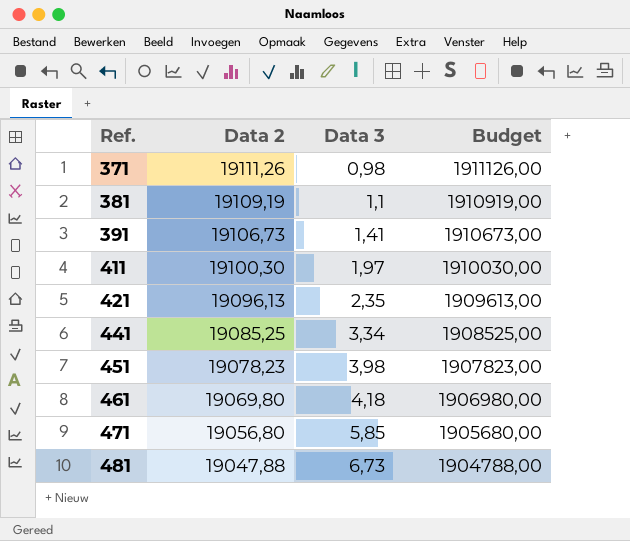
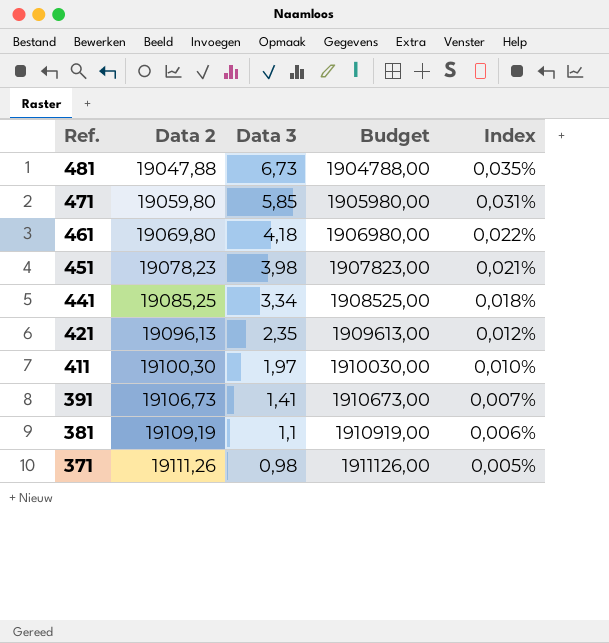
row order: Ref. ascending -> Ref. descending
column Index | formula: none -> [Data 3] / [Data 2]
471 | Data 2: 19056,80 -> 19059,80
471 | Budget: 1905680,00 -> 1905980,00

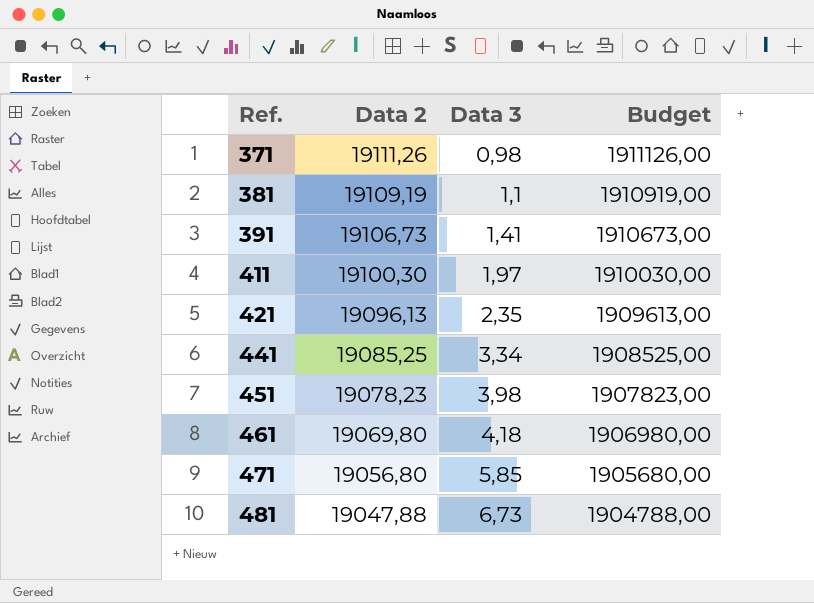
row order: Ref. descending -> Ref. ascending
column Index | formula: [Data 3] / [Data 2] -> none
471 | Data 2: 19059,80 -> 19056,80
471 | Budget: 1905980,00 -> 1905680,00

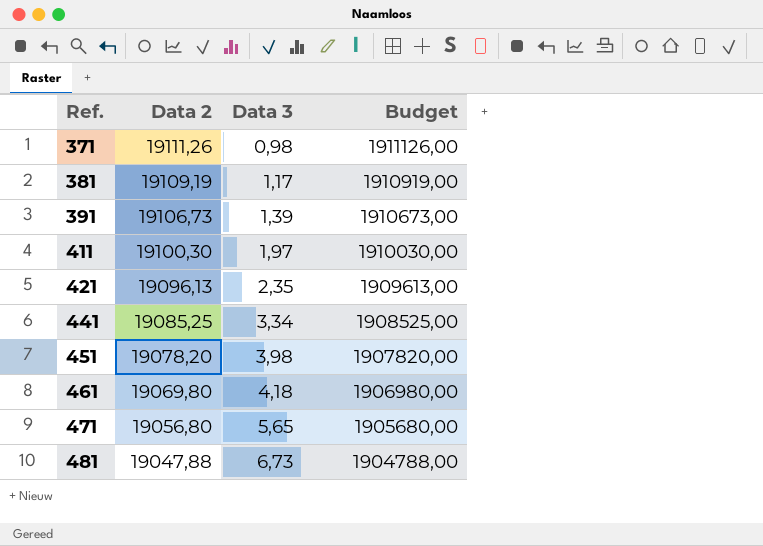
381 | Data 3: 1,1 -> 1,17
391 | Data 3: 1,41 -> 1,39
451 | Data 2: 19078,23 -> 19078,20
451 | Budget: 1907823,00 -> 1907820,00
471 | Data 3: 5,85 -> 5,65

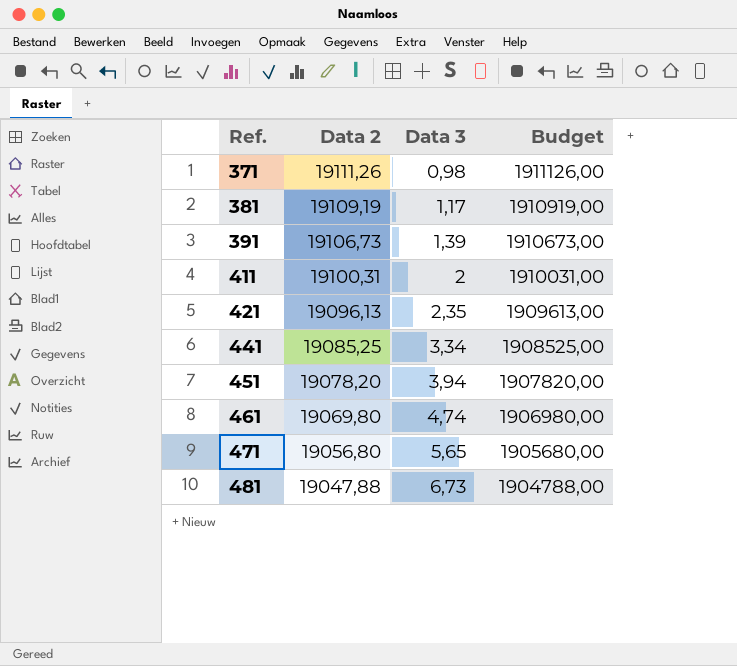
411 | Data 2: 19100,30 -> 19100,31
411 | Data 3: 1,97 -> 2
411 | Budget: 1910030,00 -> 1910031,00
451 | Data 3: 3,98 -> 3,94
461 | Data 3: 4,18 -> 4,74

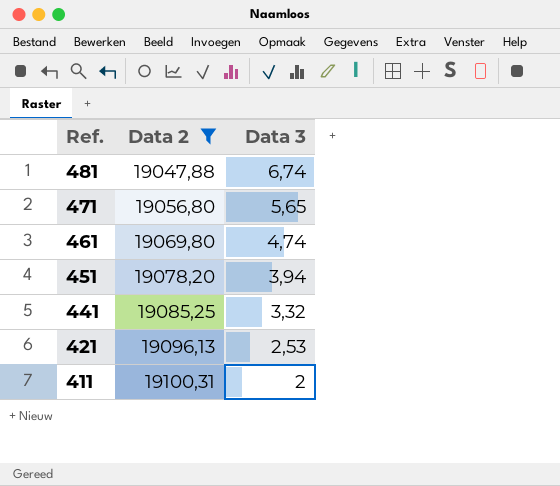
filter: none -> Data 2 <= 19100,31
row order: Ref. ascending -> Ref. descending
column Budget | formula: [Data 2] * 100 -> none
481 | Data 3: 6,73 -> 6,74
441 | Data 3: 3,34 -> 3,32
421 | Data 3: 2,35 -> 2,53

